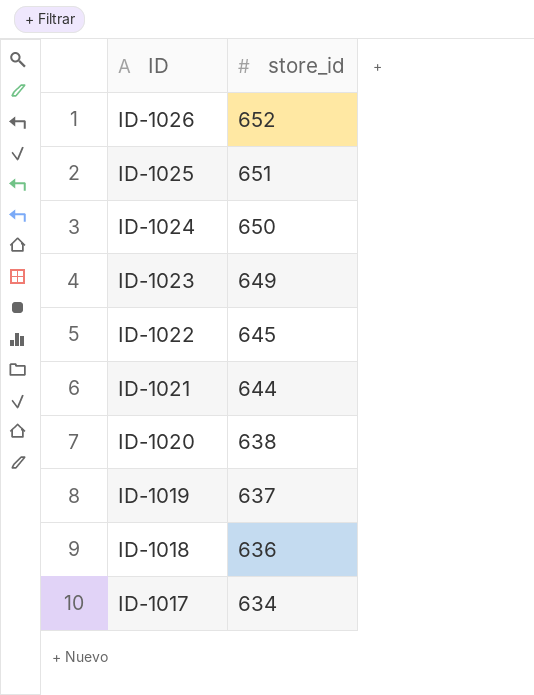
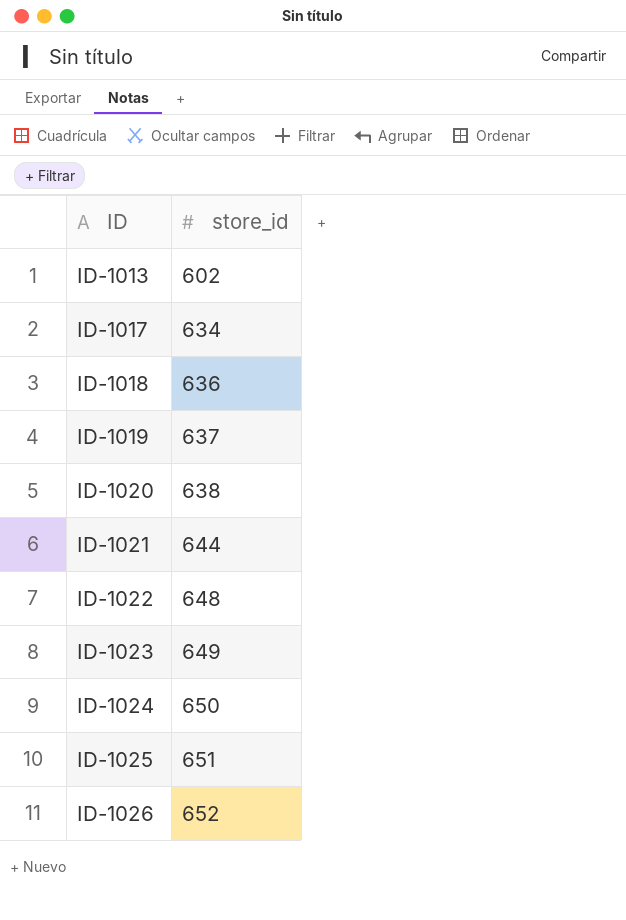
row order: ID descending -> ID ascending
row ID-1013: none -> 602
ID-1022 | store_id: 645 -> 648

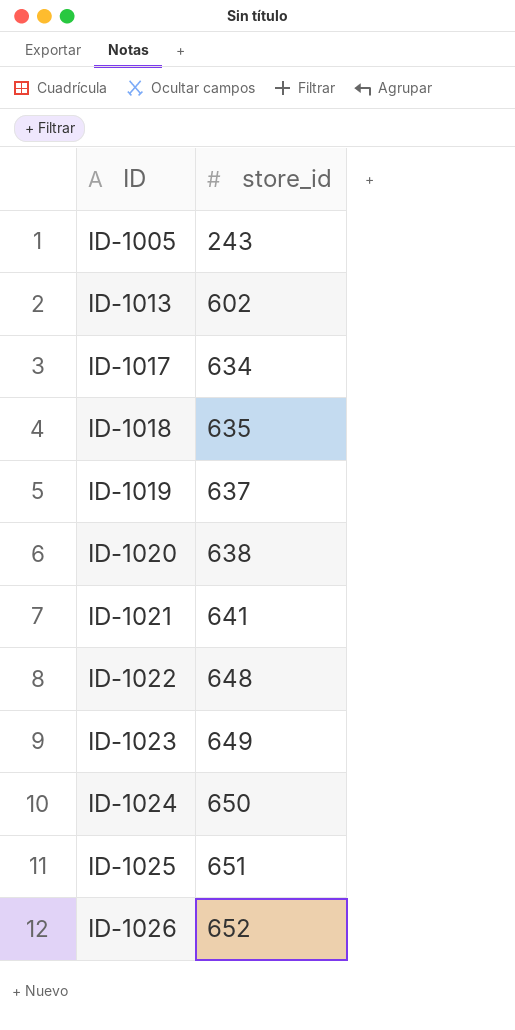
row ID-1005: none -> 243
ID-1018 | store_id: 636 -> 635
ID-1021 | store_id: 644 -> 641

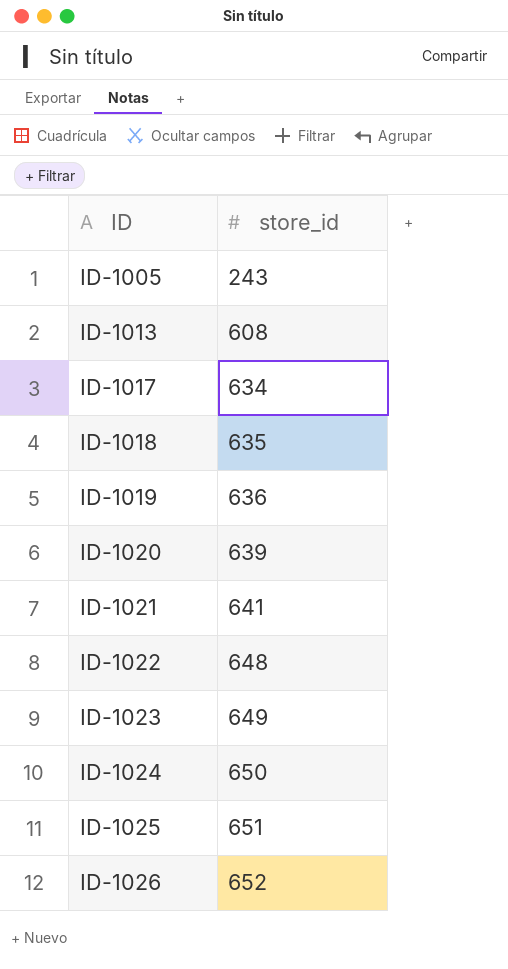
ID-1013 | store_id: 602 -> 608
ID-1019 | store_id: 637 -> 636
ID-1020 | store_id: 638 -> 639

